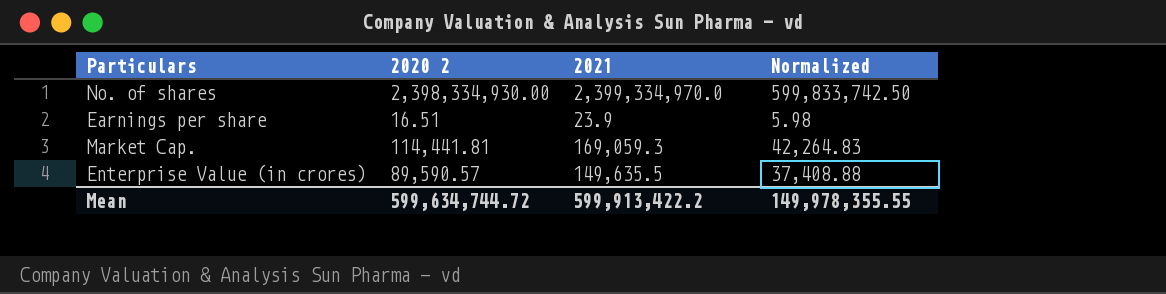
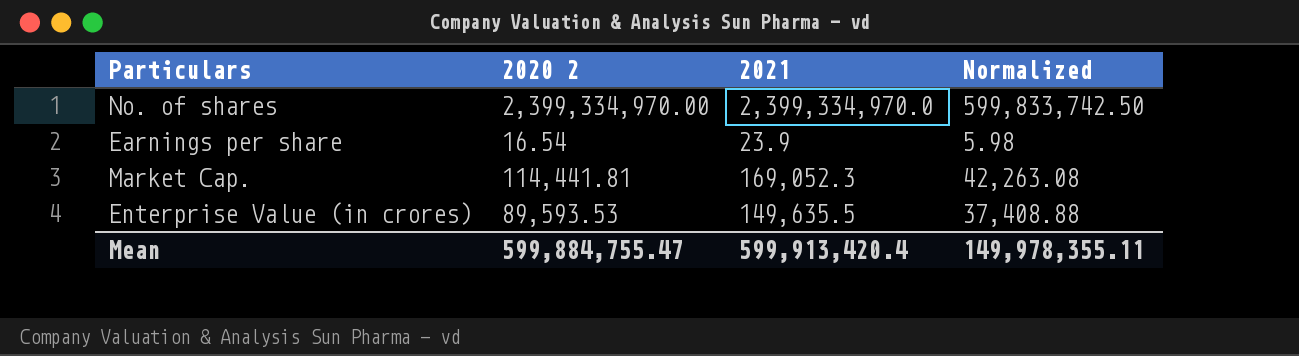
No. of shares | 2020 2: 2,398,334,930.00 -> 2,399,334,970.00
Earnings per share | 2020 2: 16.51 -> 16.54
Market Cap. | 2021: 169,059.3 -> 169,052.3
Market Cap. | Normalized: 42,264.83 -> 42,263.08
Enterprise Value (in crores) | 2020 2: 89,590.57 -> 89,593.53
Mean | 2020 2: 599,634,744.72 -> 599,884,755.47
Mean | 2021: 599,913,422.2 -> 599,913,420.4
Mean | Normalized: 149,978,355.55 -> 149,978,355.11

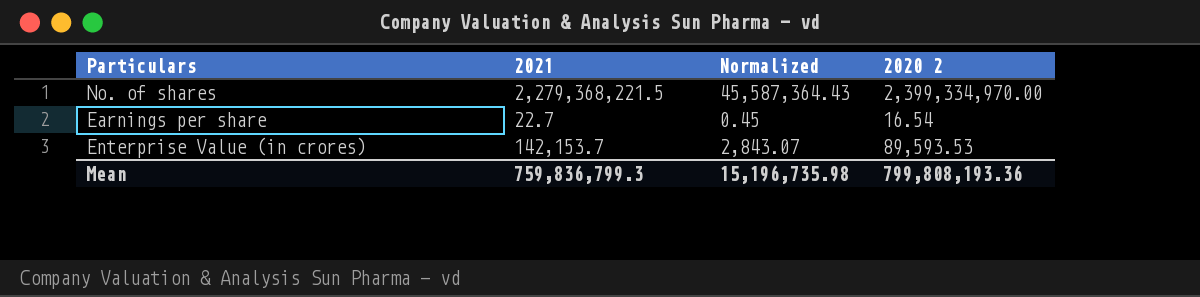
column Normalized | formula: [2021] * 0.25 -> [2021] * 0.02
column 2020 2 | position: 2 -> 4
row Market Cap.: 114,441.81 | 169,052.3 | 42,263.08 -> none
No. of shares | 2021: 2,399,334,970.0 -> 2,279,368,221.5
Earnings per share | 2021: 23.9 -> 22.7
Enterprise Value (in crores) | 2021: 149,635.5 -> 142,153.7
Mean | 2021: 599,913,420.4 -> 759,836,799.3
Mean | Normalized: 149,978,355.11 -> 15,196,735.98
Mean | 2020 2: 599,884,755.47 -> 799,808,193.36

